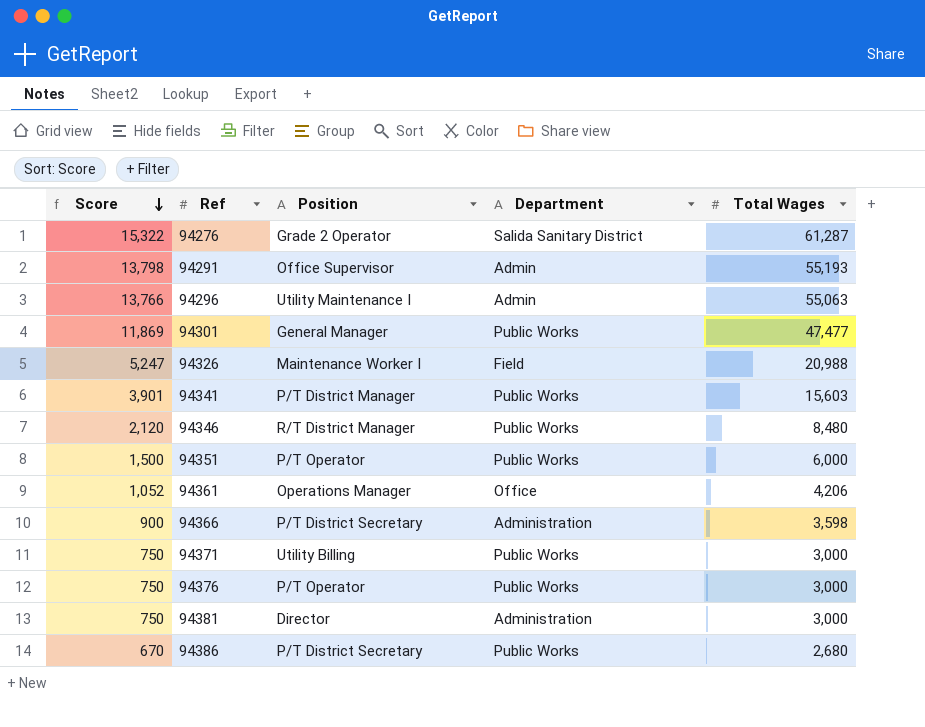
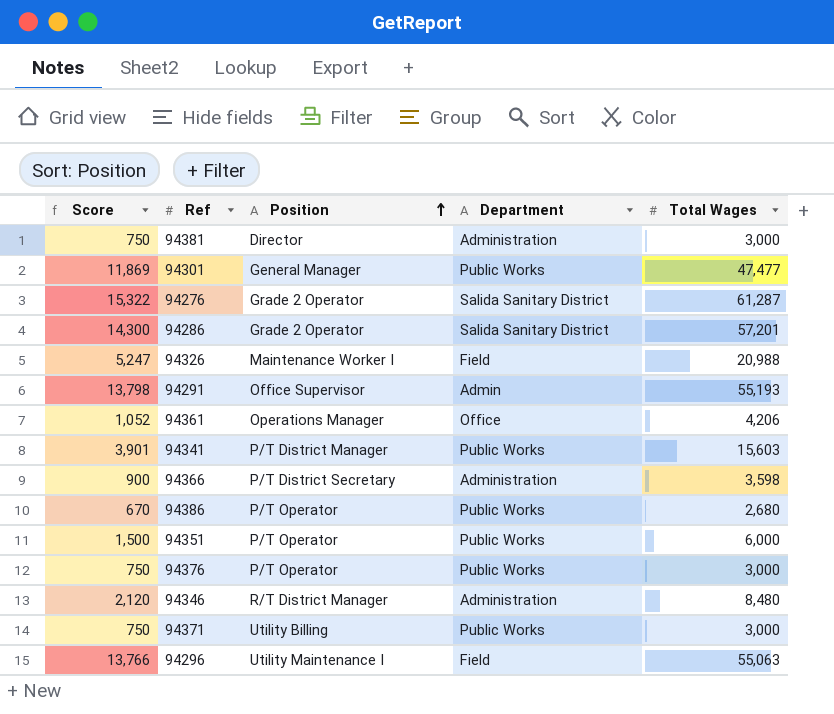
row order: Score descending -> Position ascending
row 94286: none -> 14,300 | Grade 2 Operator | Salida Sanitary District | 57,201
94386 | Position: P/T District Secretary -> P/T Operator
94346 | Department: Public Works -> Administration
94296 | Department: Admin -> Field

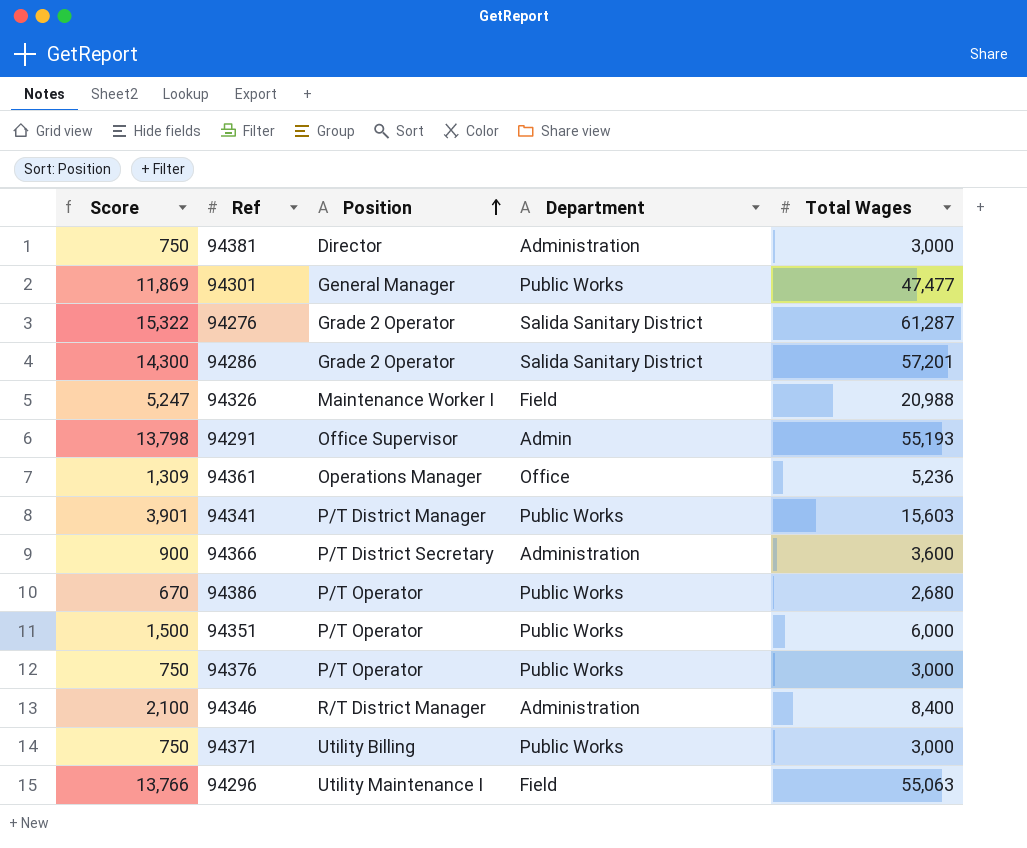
94361 | Score: 1,052 -> 1,309
94361 | Total Wages: 4,206 -> 5,236
94366 | Total Wages: 3,598 -> 3,600
94346 | Score: 2,120 -> 2,100
94346 | Total Wages: 8,480 -> 8,400

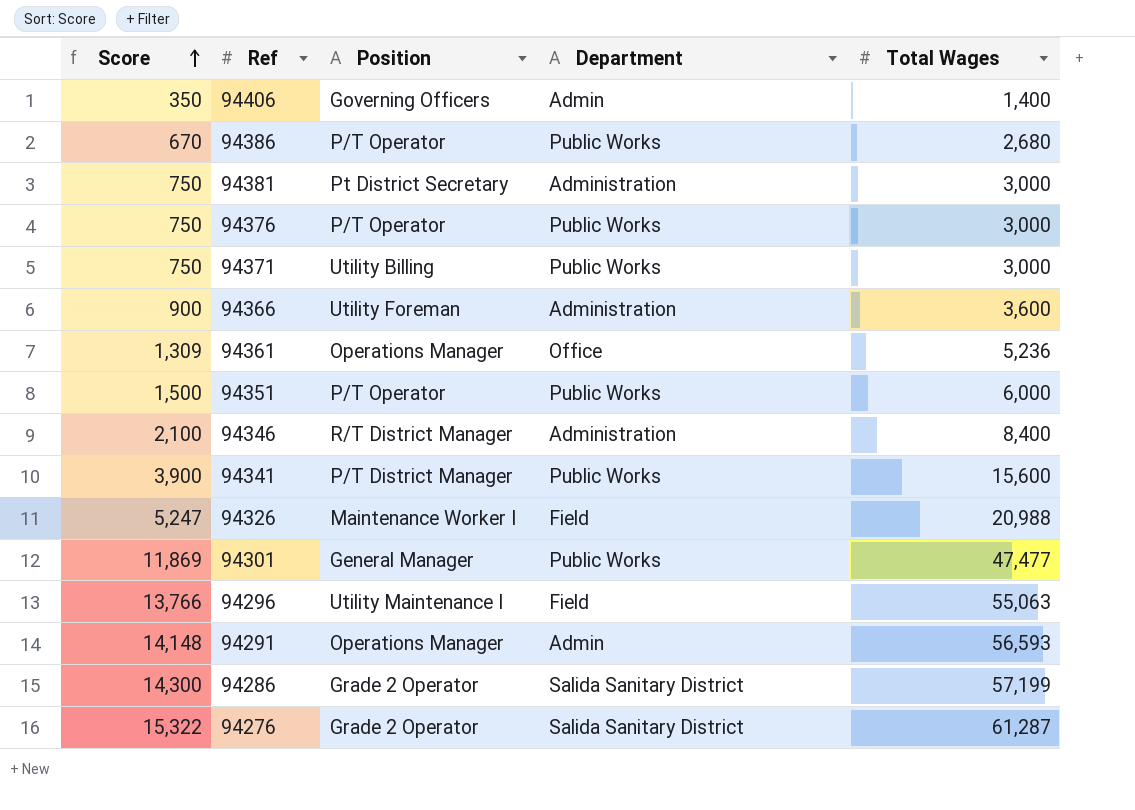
row order: Position ascending -> Score ascending
row 94406: none -> 350 | Governing Officers | Admin | 1,400
94381 | Position: Director -> Pt District Secretary
94366 | Position: P/T District Secretary -> Utility Foreman
94341 | Score: 3,901 -> 3,900
94341 | Total Wages: 15,603 -> 15,600
94291 | Score: 13,798 -> 14,148
94291 | Position: Office Supervisor -> Operations Manager
94291 | Total Wages: 55,193 -> 56,593
94286 | Total Wages: 57,201 -> 57,199

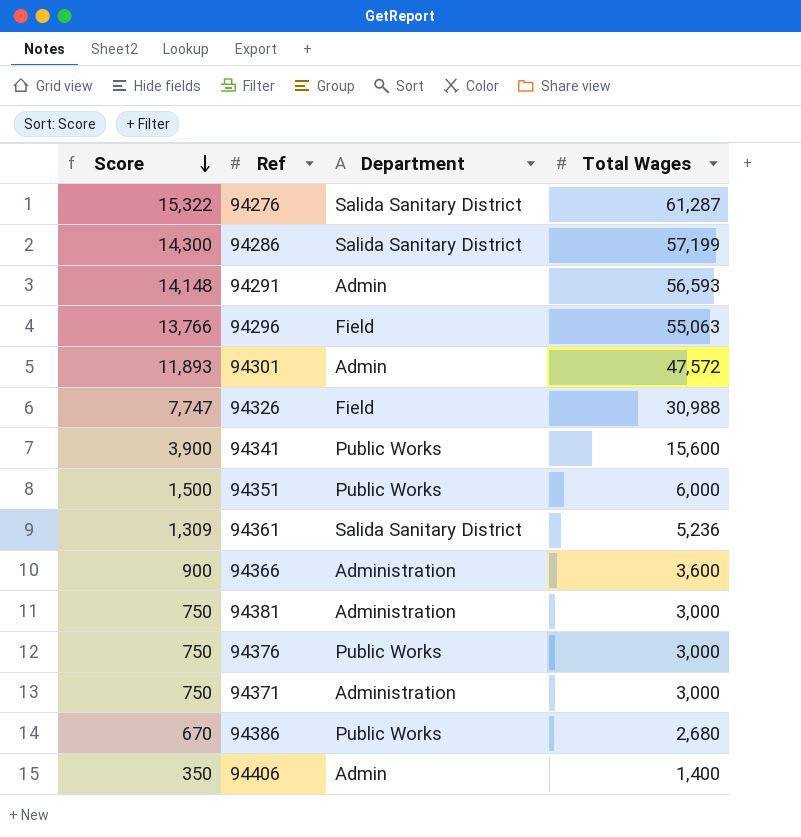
row order: Score ascending -> Score descending
column Position | position: 3 -> none
row 94346: 2,100 | R/T District Manager | Administration | 8,400 -> none
94301 | Score: 11,869 -> 11,893
94301 | Department: Public Works -> Admin
94301 | Total Wages: 47,477 -> 47,572
94326 | Score: 5,247 -> 7,747
94326 | Total Wages: 20,988 -> 30,988
94361 | Department: Office -> Salida Sanitary District
94371 | Department: Public Works -> Administration

